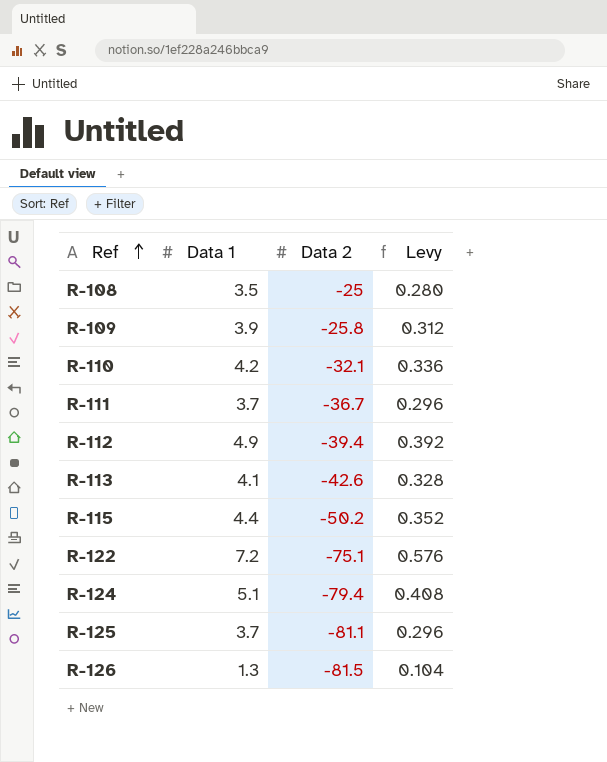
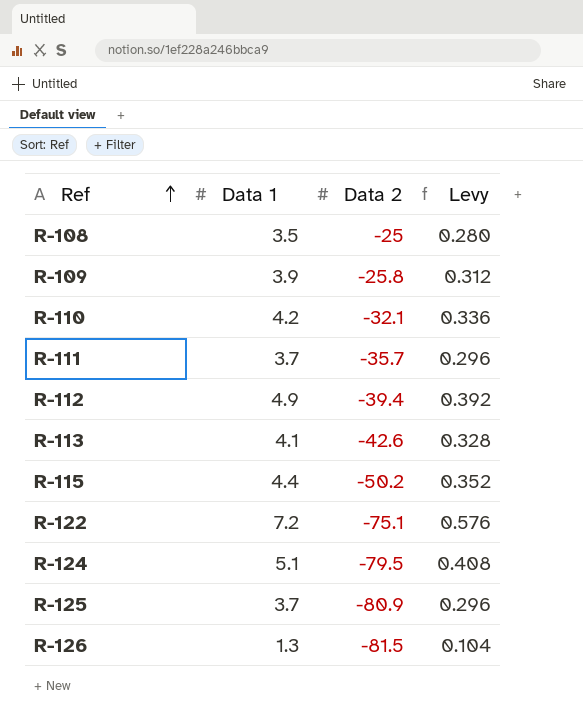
R-111 | Data 2: -36.7 -> -35.7
R-124 | Data 2: -79.4 -> -79.5
R-125 | Data 2: -81.1 -> -80.9

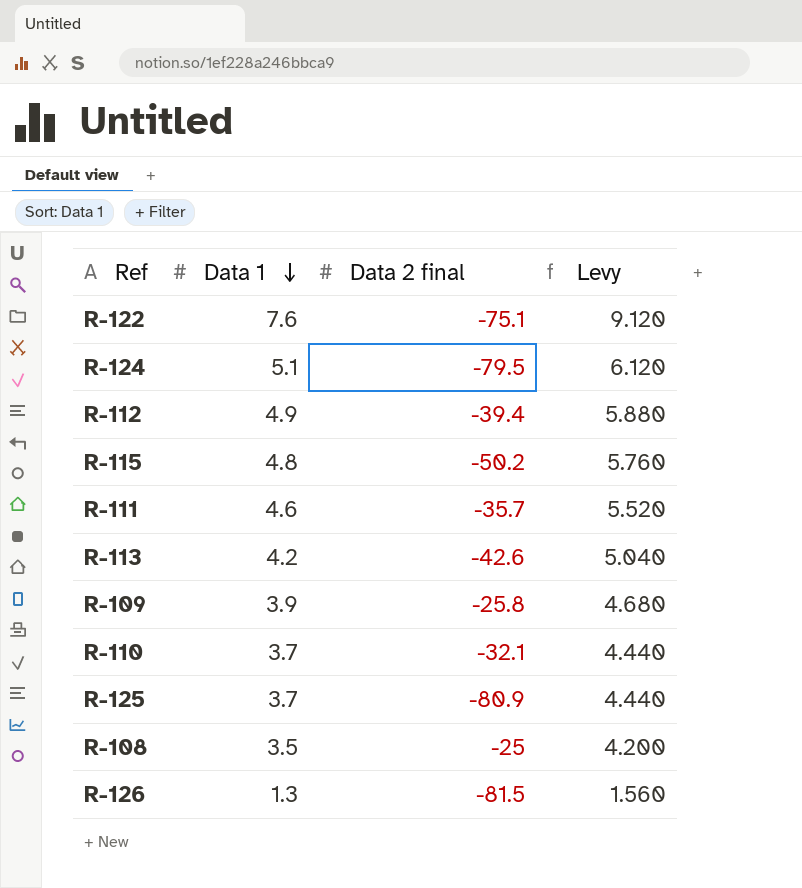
row order: Ref ascending -> Data 1 descending
column name: Data 2 -> Data 2 final
column Levy | formula: [Data 1] * 0.08 -> [Data 1] * 1.2
R-122 | Data 1: 7.2 -> 7.6
R-115 | Data 1: 4.4 -> 4.8
R-111 | Data 1: 3.7 -> 4.6
R-113 | Data 1: 4.1 -> 4.2
R-110 | Data 1: 4.2 -> 3.7

